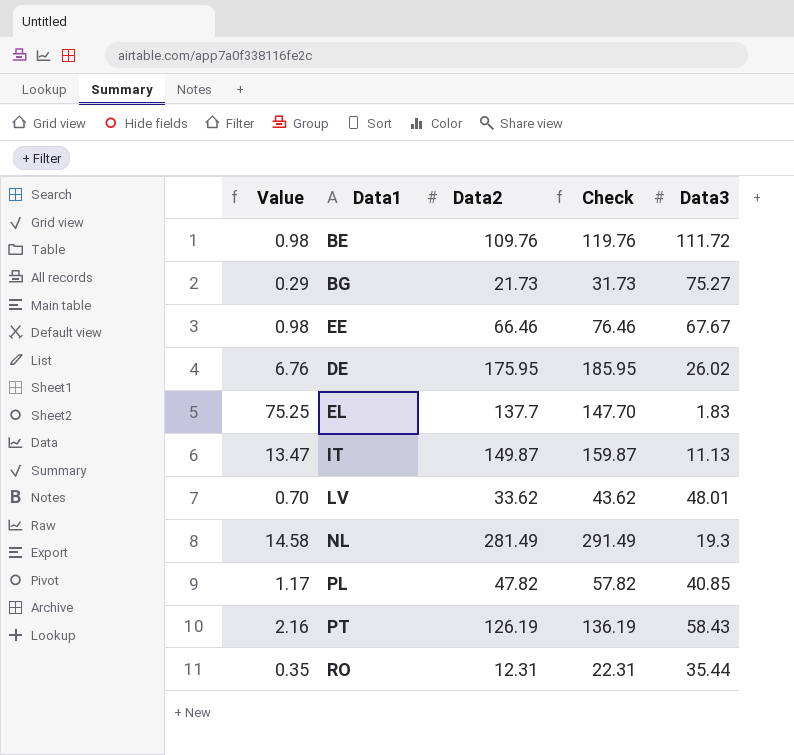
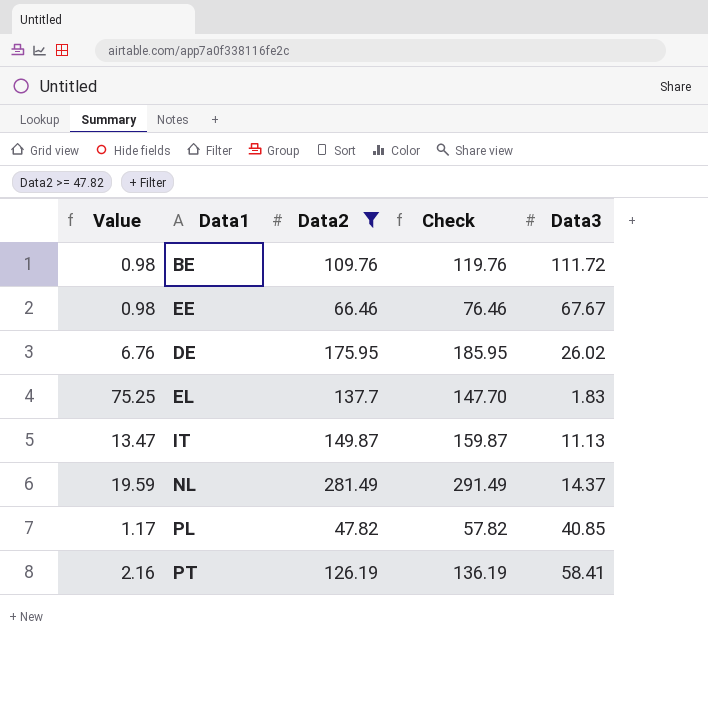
filter: none -> Data2 >= 47.82
NL | Value: 14.58 -> 19.59
NL | Data3: 19.3 -> 14.37
PT | Data3: 58.43 -> 58.41

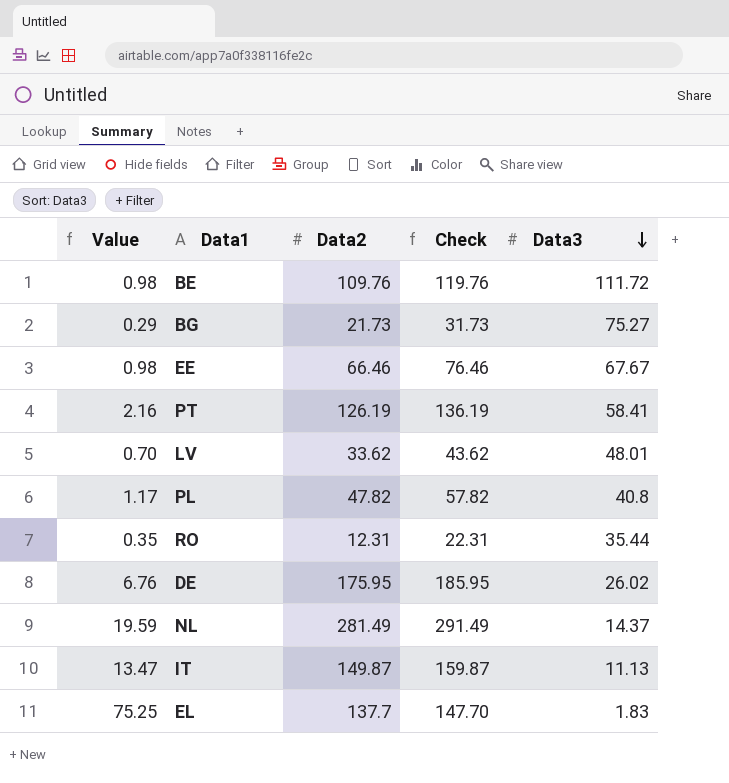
filter: Data2 >= 47.82 -> none
row order: none -> Data3 descending
PL | Data3: 40.85 -> 40.8

